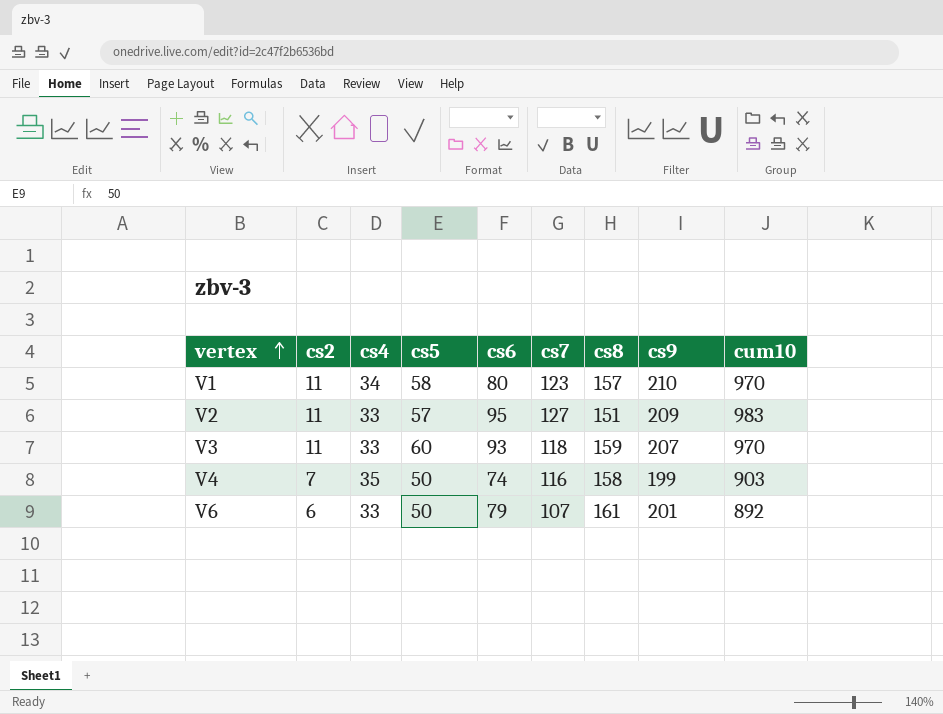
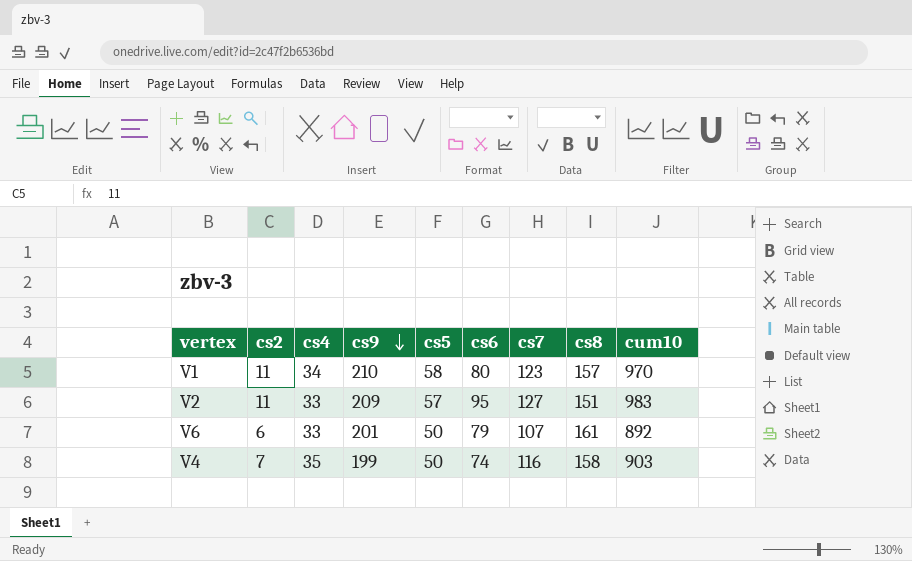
row order: vertex ascending -> cs9 descending
column cs9 | position: 8 -> 4
row V3: 11 | 33 | 60 | 93 | 118 | 159 | 207 | 970 -> none

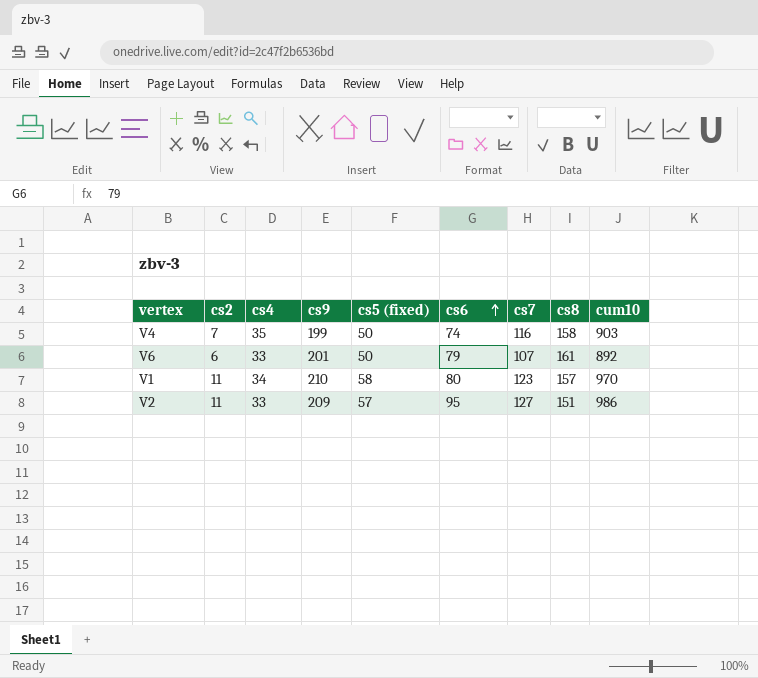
row order: cs9 descending -> cs6 ascending
column name: cs5 -> cs5 (fixed)
V2 | cum10: 983 -> 986

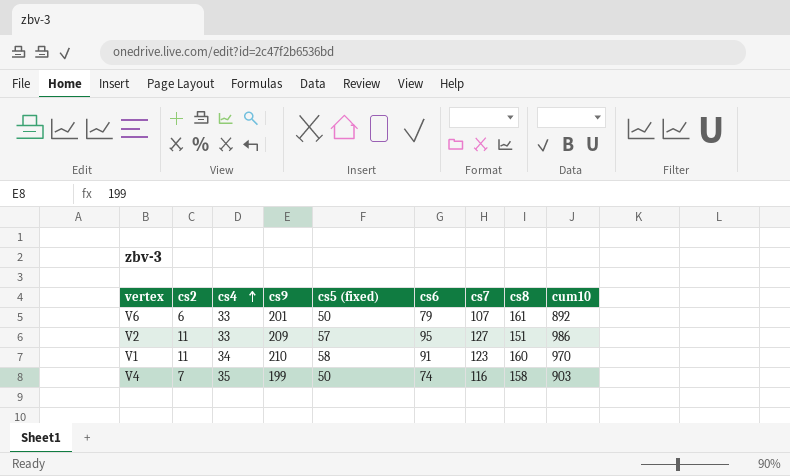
row order: cs6 ascending -> cs4 ascending
V1 | cs6: 80 -> 91
V1 | cs8: 157 -> 160

